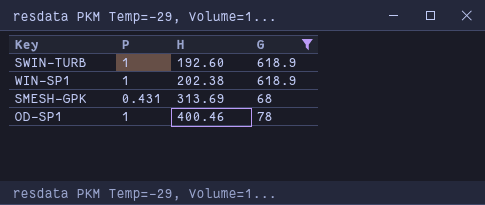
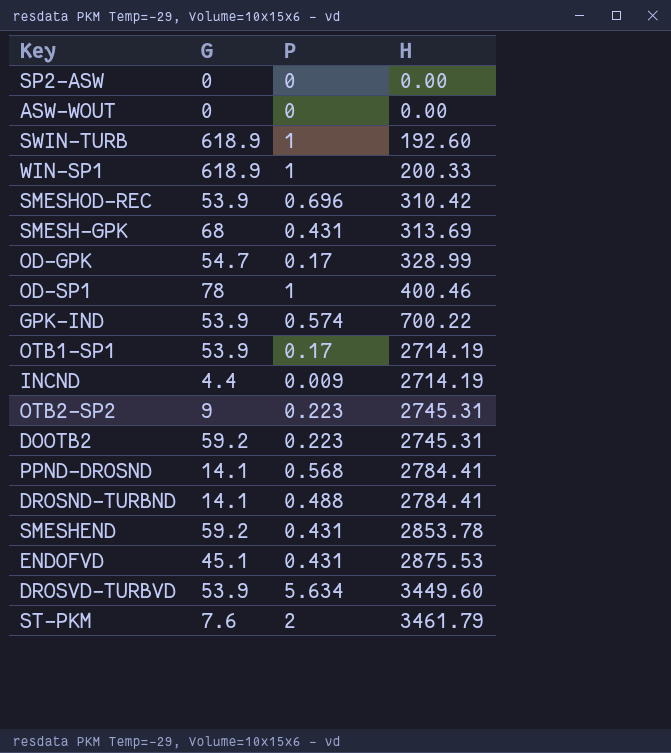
filter: G >= 68 -> none
column G | position: 4 -> 2
WIN-SP1 | H: 202.38 -> 200.33

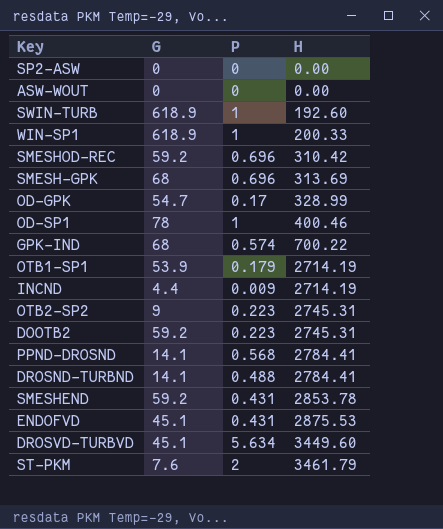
SMESHOD-REC | G: 53.9 -> 59.2
SMESH-GPK | P: 0.431 -> 0.696
GPK-IND | G: 53.9 -> 68
OTB1-SP1 | P: 0.17 -> 0.179
DROSVD-TURBVD | G: 53.9 -> 45.1

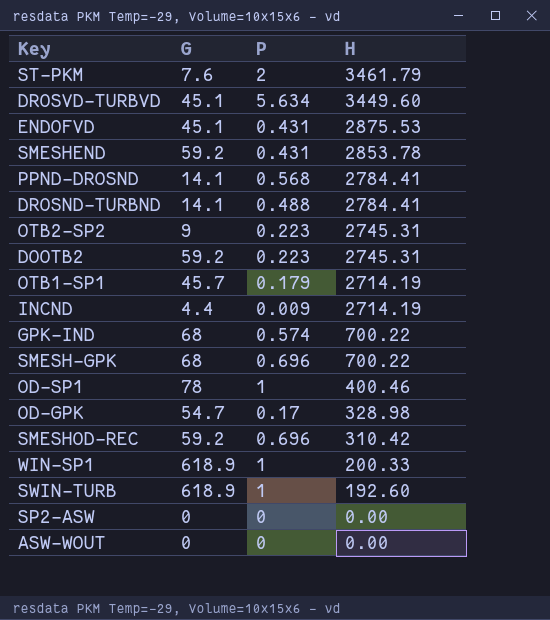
row order: H ascending -> H descending
OTB1-SP1 | G: 53.9 -> 45.7
SMESH-GPK | H: 313.69 -> 700.22
OD-GPK | H: 328.99 -> 328.98

